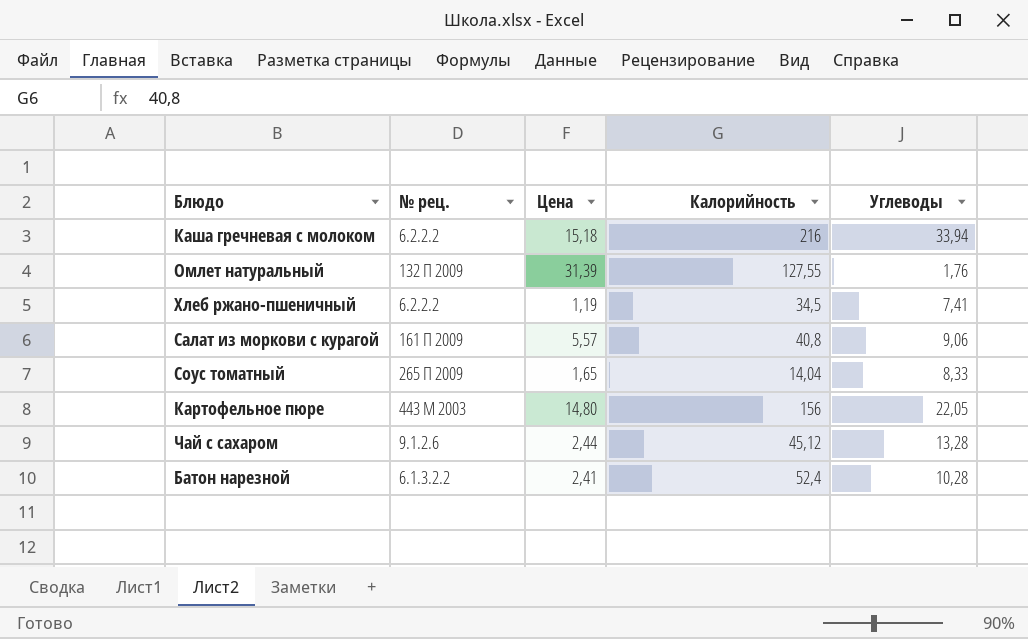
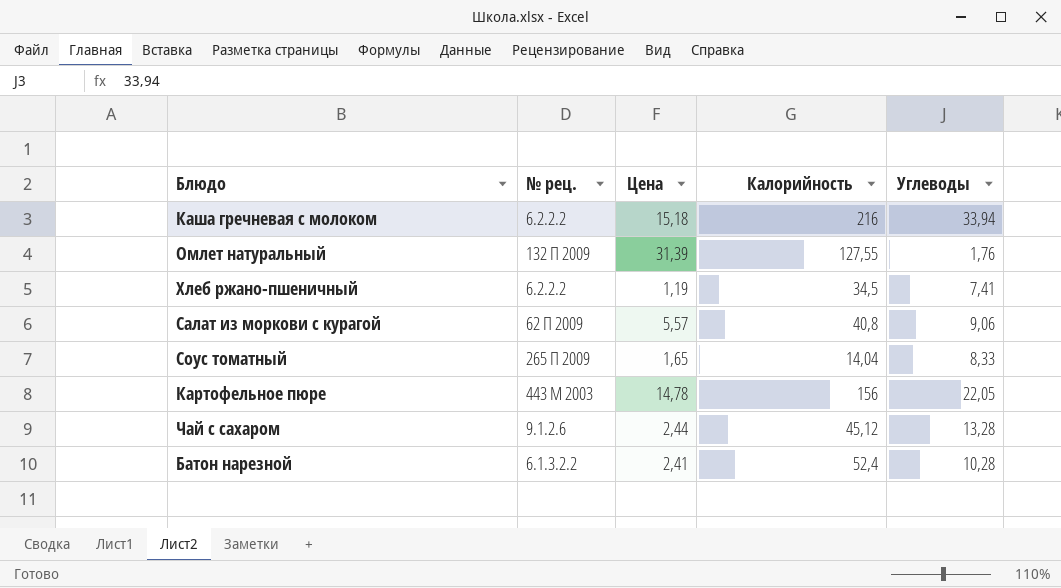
Салат из моркови с курагой | № рец.: 161 П 2009 -> 62 П 2009
Картофельное пюре | Цена: 14,80 -> 14,78

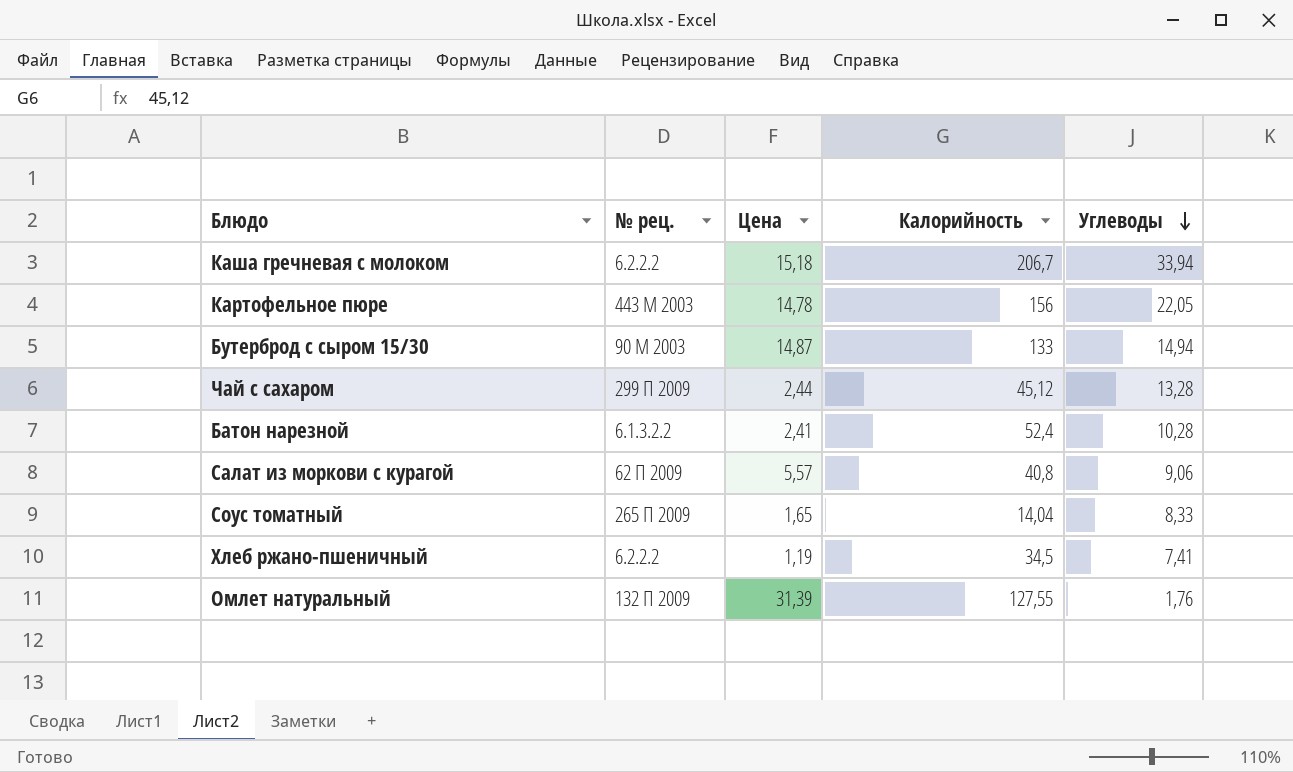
row order: none -> Углеводы descending
Каша гречневая с молоком | Калорийность: 216 -> 206,7
row Бутерброд с сыром 15/30: none -> 90 М 2003 | 14,87 | 133 | 14,94
Чай с сахаром | № рец.: 9.1.2.6 -> 299 П 2009

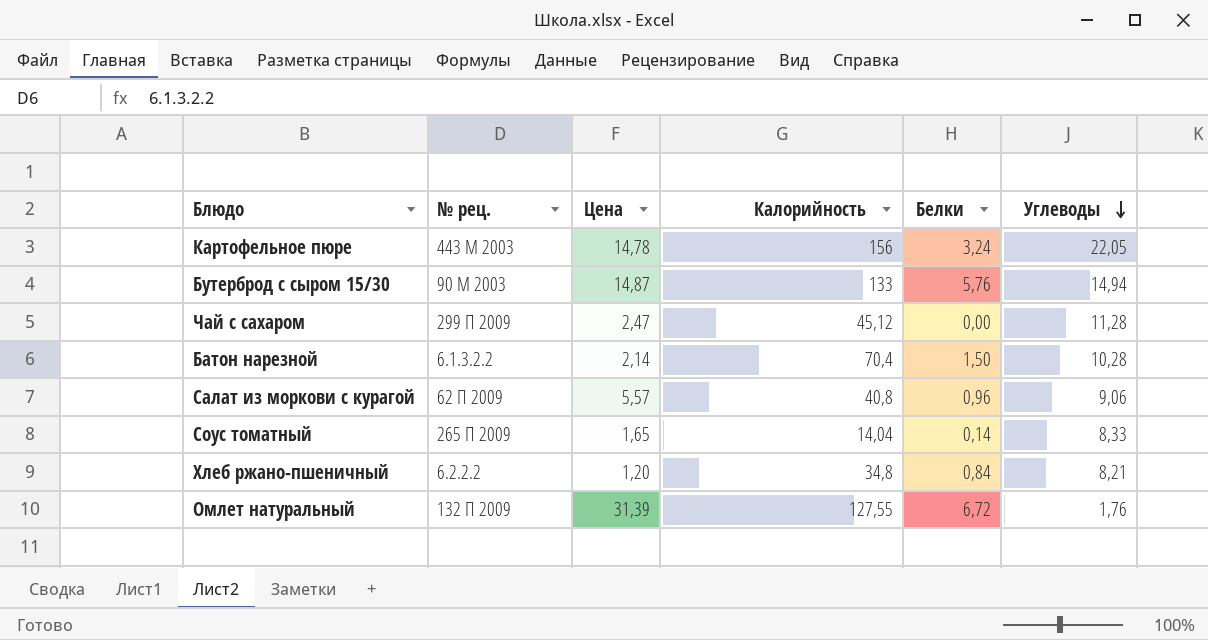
column Белки | position: none -> 5
row Каша гречневая с молоком: 6.2.2.2 | 15,18 | 206,7 | 33,94 -> none
Чай с сахаром | Цена: 2,44 -> 2,47
Чай с сахаром | Углеводы: 13,28 -> 11,28
Батон нарезной | Цена: 2,41 -> 2,14
Батон нарезной | Калорийность: 52,4 -> 70,4
Хлеб ржано-пшеничный | Цена: 1,19 -> 1,20
Хлеб ржано-пшеничный | Калорийность: 34,5 -> 34,8
Хлеб ржано-пшеничный | Углеводы: 7,41 -> 8,21

